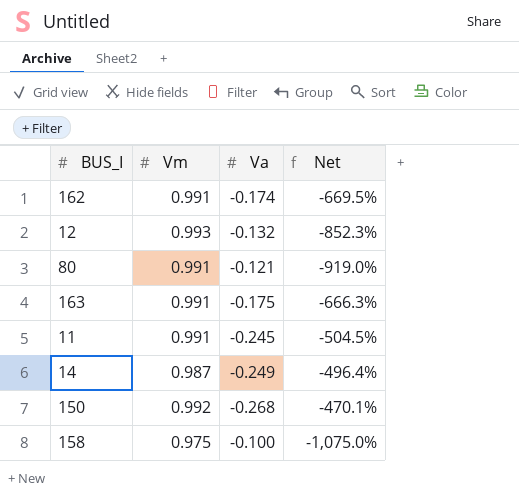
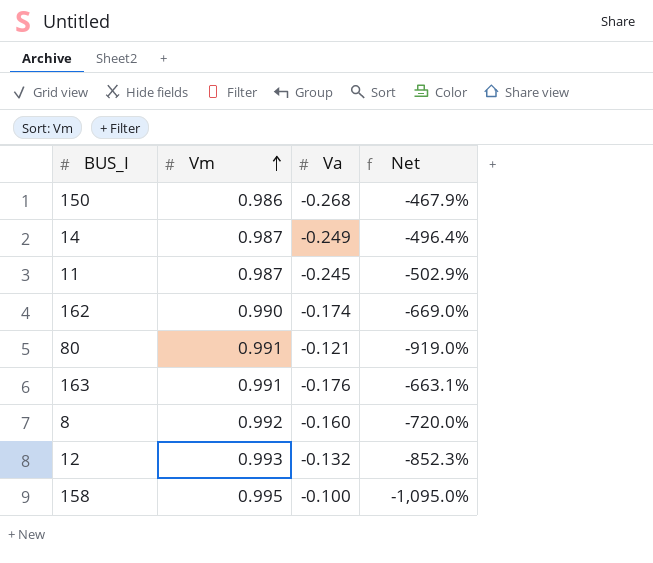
row order: none -> Vm ascending
150 | Vm: 0.992 -> 0.986
150 | Net: -470.1% -> -467.9%
11 | Vm: 0.991 -> 0.987
11 | Net: -504.5% -> -502.9%
162 | Vm: 0.991 -> 0.990
162 | Net: -669.5% -> -669.0%
163 | Va: -0.175 -> -0.176
163 | Net: -666.3% -> -663.1%
row 8: none -> 0.992 | -0.160 | -720.0%
158 | Vm: 0.975 -> 0.995
158 | Net: -1,075.0% -> -1,095.0%

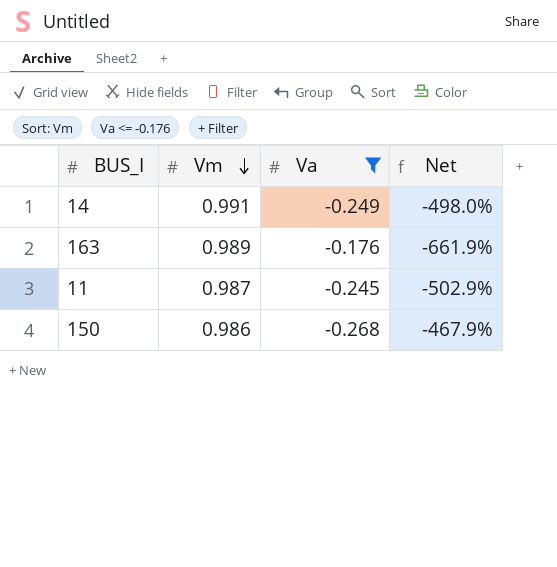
filter: none -> Va <= -0.176
row order: Vm ascending -> Vm descending
14 | Vm: 0.987 -> 0.991
14 | Net: -496.4% -> -498.0%
163 | Vm: 0.991 -> 0.989
163 | Net: -663.1% -> -661.9%

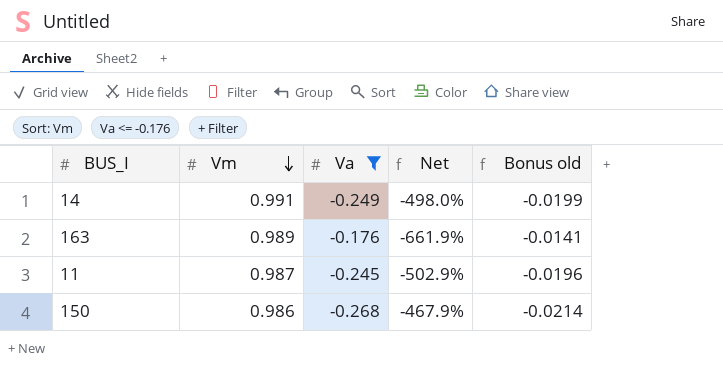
column Bonus old | formula: none -> [Va] * 0.08

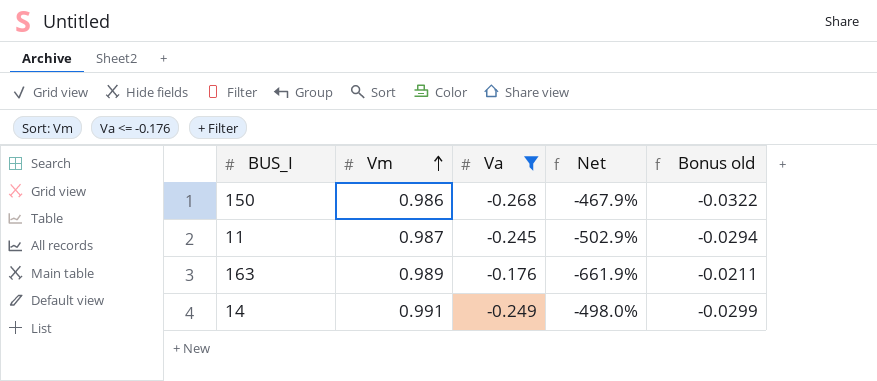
row order: Vm descending -> Vm ascending
column Bonus old | formula: [Va] * 0.08 -> [Va] * 0.12

